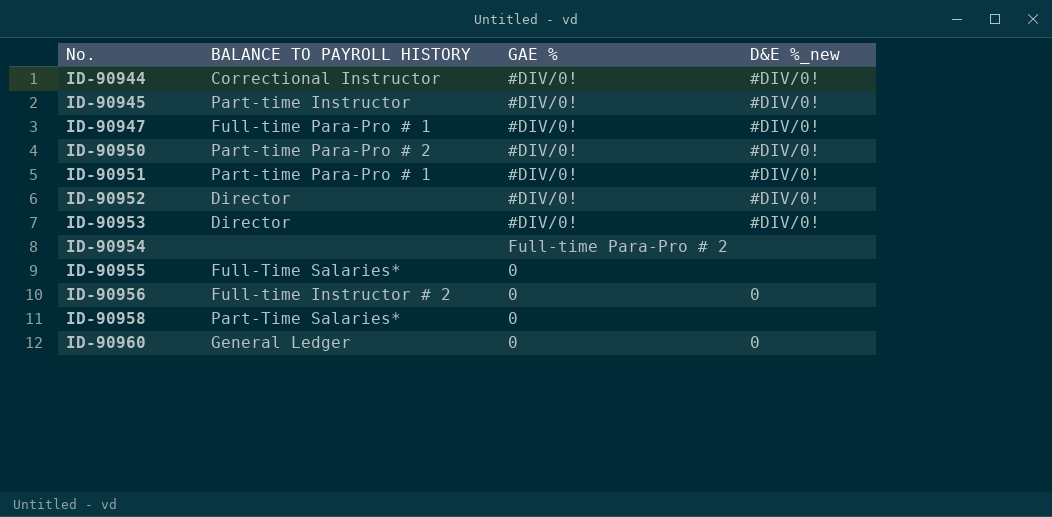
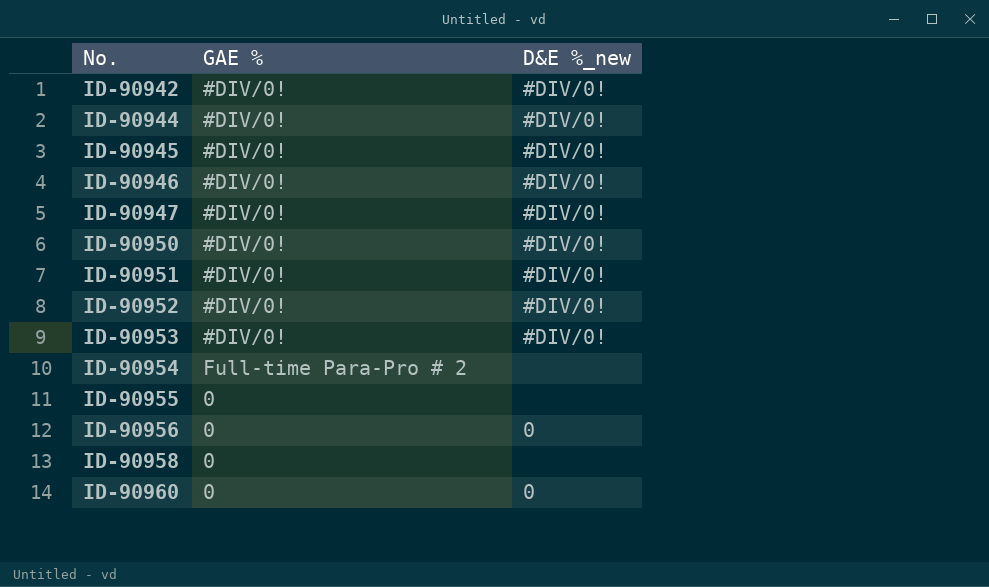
column BALANCE TO PAYROLL HISTORY | position: 2 -> none
row ID-90942: none -> #DIV/0! | #DIV/0!
row ID-90946: none -> #DIV/0! | #DIV/0!

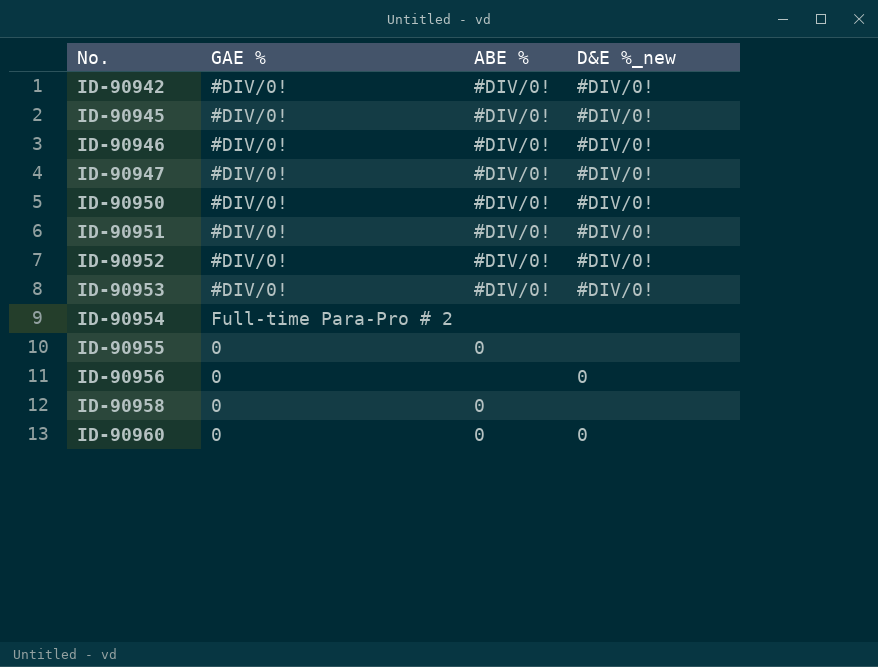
column ABE % | position: none -> 3
row ID-90944: #DIV/0! | #DIV/0! -> none

